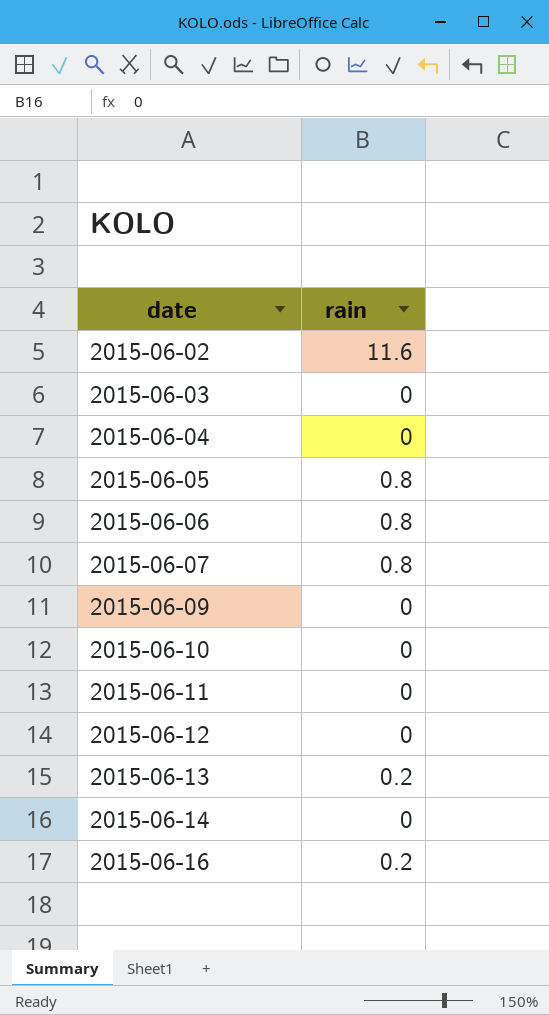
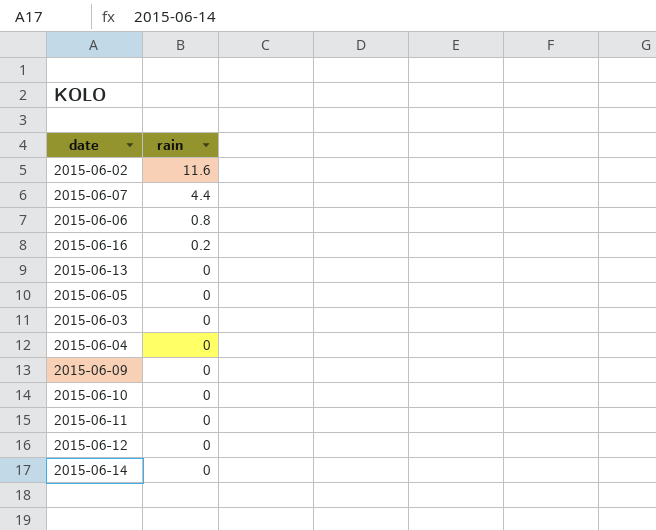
row order: date ascending -> rain descending
2015-06-07 | rain: 0.8 -> 4.4
2015-06-13 | rain: 0.2 -> 0
2015-06-05 | rain: 0.8 -> 0

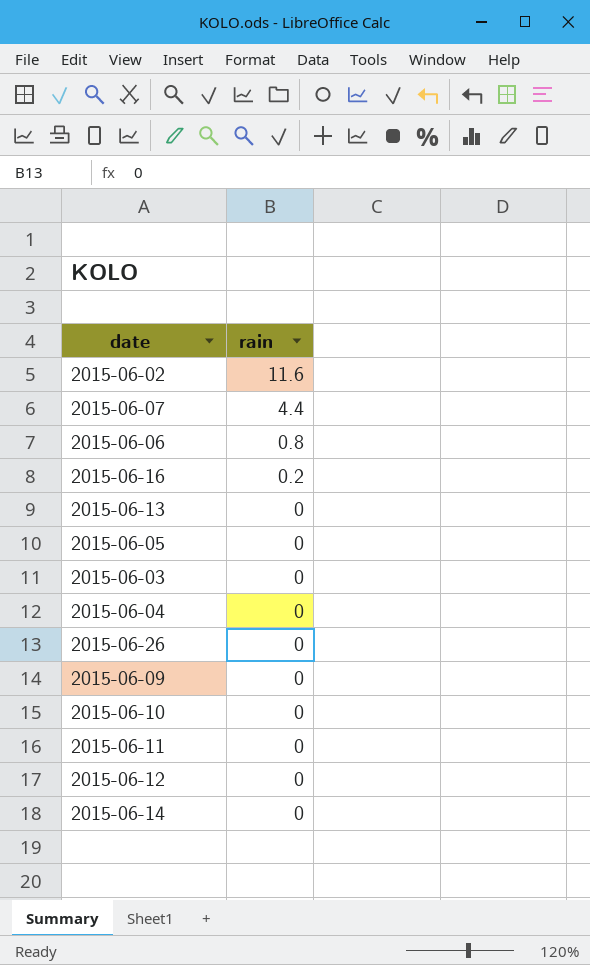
row 2015-06-26: none -> 0

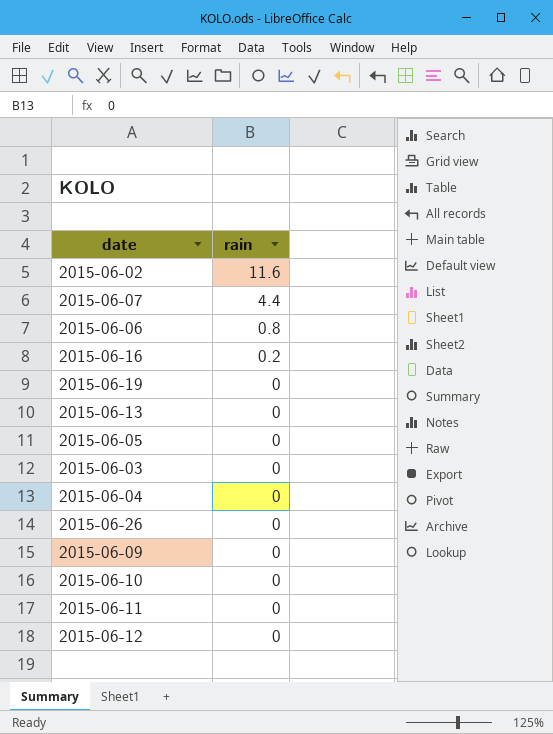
row 2015-06-14: 0 -> none
row 2015-06-19: none -> 0

